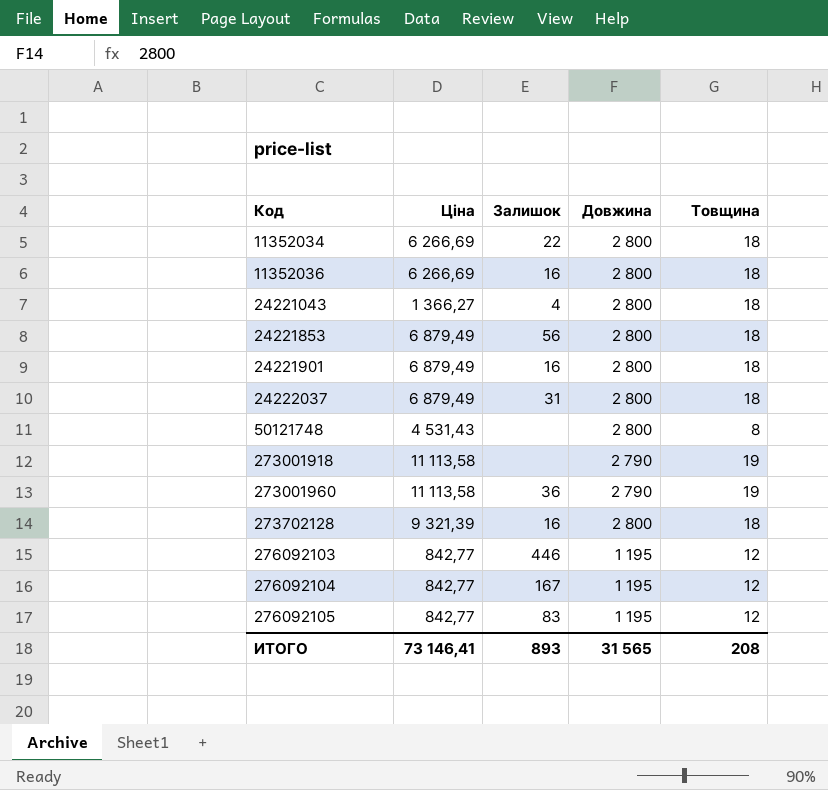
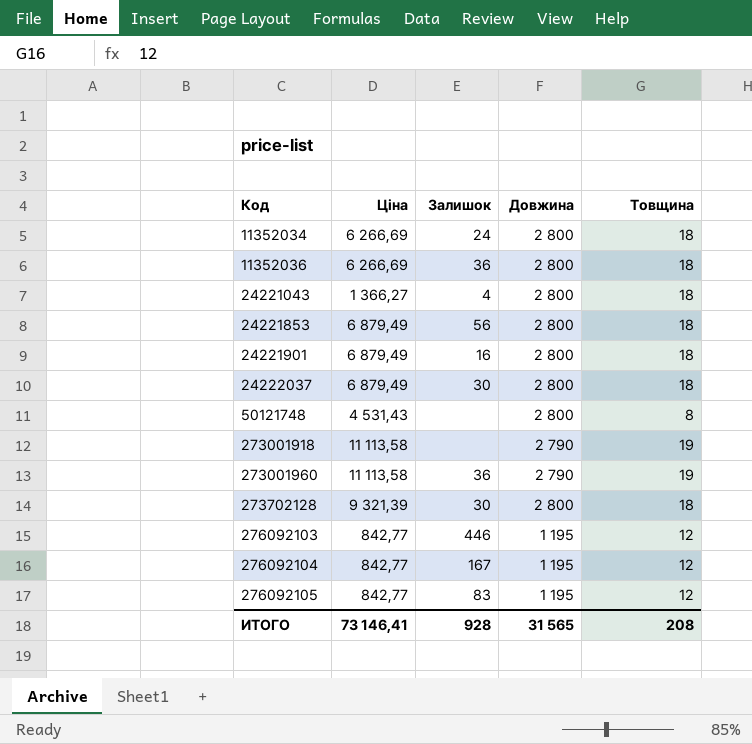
11352034 | Залишок: 22 -> 24
11352036 | Залишок: 16 -> 36
24222037 | Залишок: 31 -> 30
273702128 | Залишок: 16 -> 30
ИТОГО | Залишок: 893 -> 928

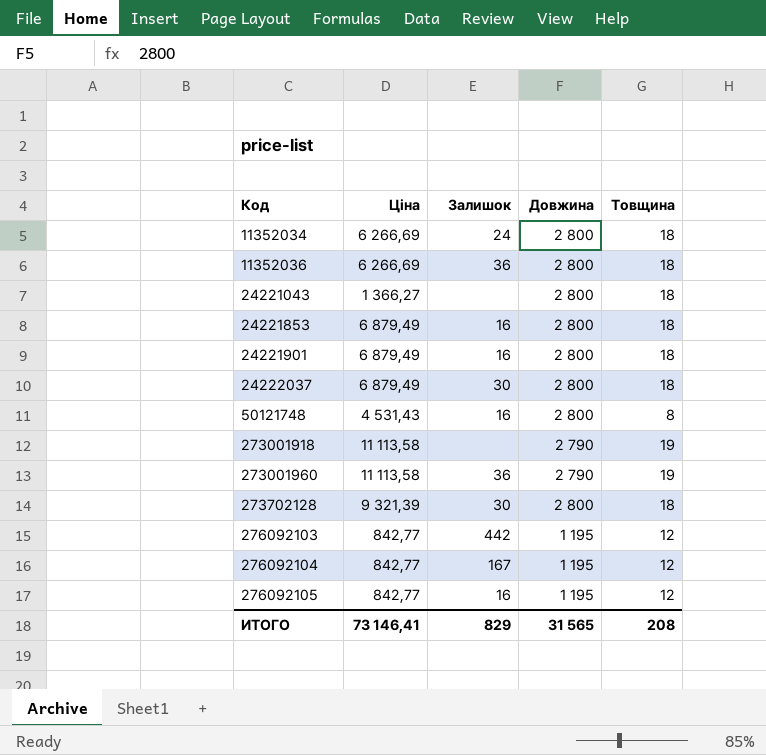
24221043 | Залишок: 4 -> none
24221853 | Залишок: 56 -> 16
50121748 | Залишок: none -> 16
276092103 | Залишок: 446 -> 442
276092105 | Залишок: 83 -> 16
ИТОГО | Залишок: 928 -> 829

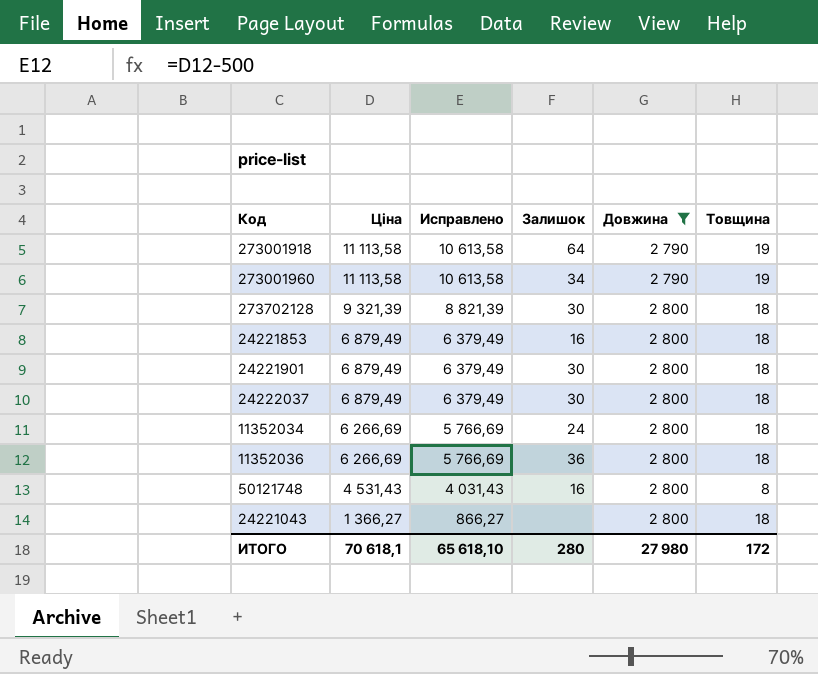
filter: none -> Довжина != 1 195
row order: Код ascending -> Ціна descending
column Исправлено | formula: none -> [Ціна] - 500
273001918 | Залишок: none -> 64
273001960 | Залишок: 36 -> 34
24221901 | Залишок: 16 -> 30
ИТОГО | Ціна: 73 146,41 -> 70 618,1
ИТОГО | Залишок: 829 -> 280
ИТОГО | Довжина: 31 565 -> 27 980
ИТОГО | Товщина: 208 -> 172

